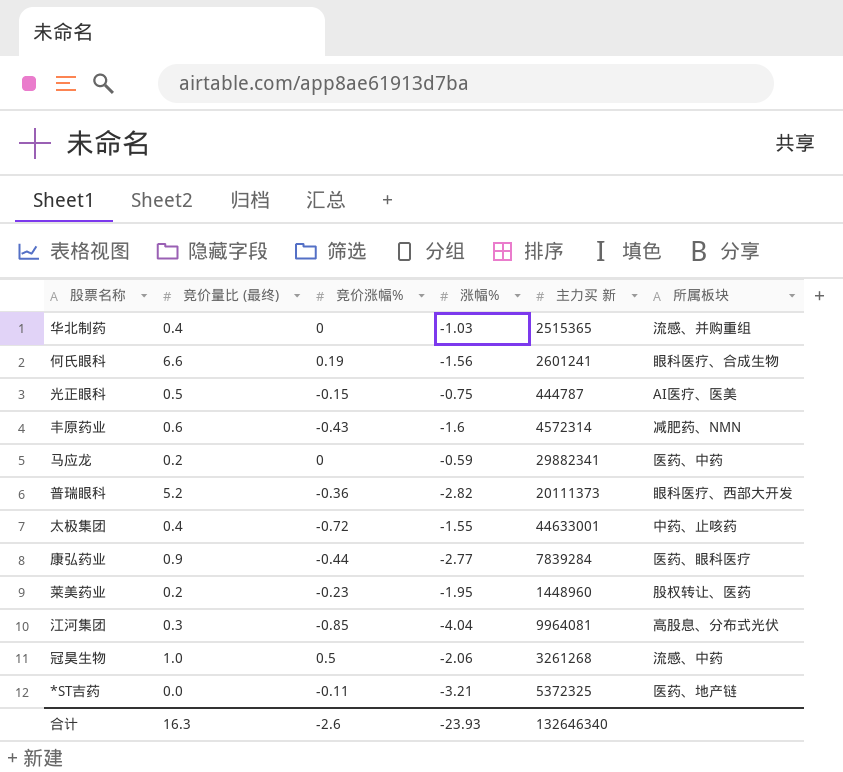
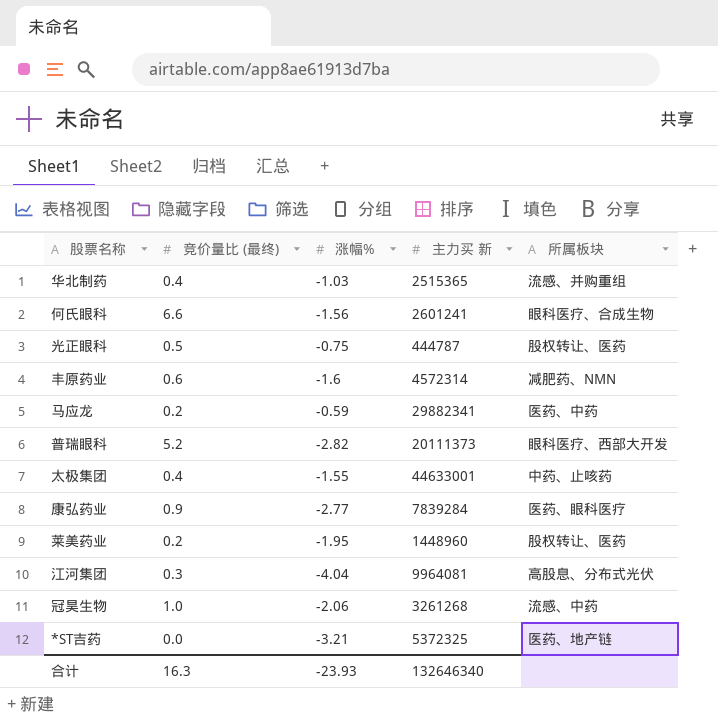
column 竞价涨幅% | position: 3 -> none
光正眼科 | 所属板块: AI医疗、医美 -> 股权转让、医药

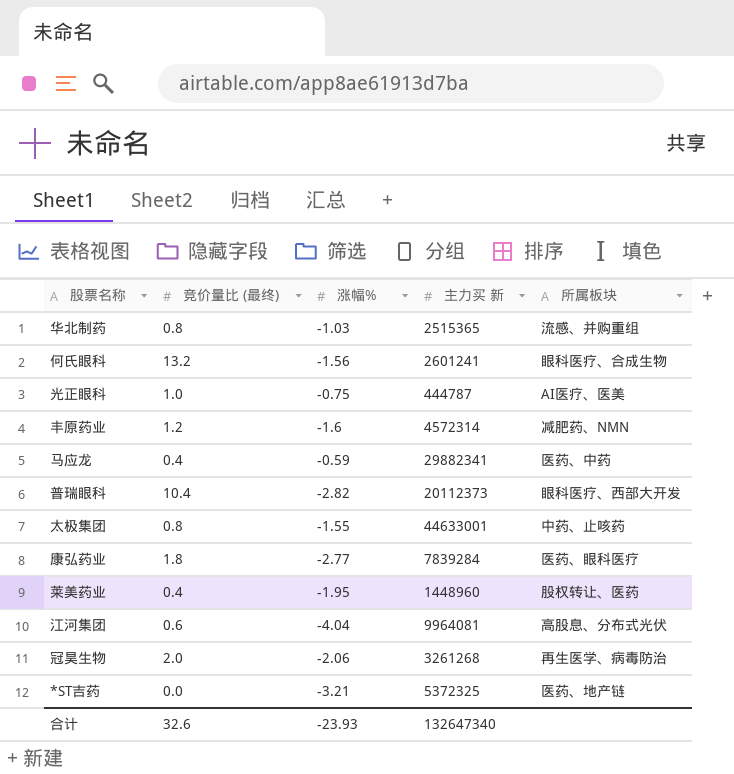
华北制药 | 竞价量比 (最终): 0.4 -> 0.8
何氏眼科 | 竞价量比 (最终): 6.6 -> 13.2
光正眼科 | 竞价量比 (最终): 0.5 -> 1.0
光正眼科 | 所属板块: 股权转让、医药 -> AI医疗、医美
丰原药业 | 竞价量比 (最终): 0.6 -> 1.2
马应龙 | 竞价量比 (最终): 0.2 -> 0.4
普瑞眼科 | 竞价量比 (最终): 5.2 -> 10.4
普瑞眼科 | 主力买 新: 20111373 -> 20112373
太极集团 | 竞价量比 (最终): 0.4 -> 0.8
康弘药业 | 竞价量比 (最终): 0.9 -> 1.8
莱美药业 | 竞价量比 (最终): 0.2 -> 0.4
江河集团 | 竞价量比 (最终): 0.3 -> 0.6
冠昊生物 | 竞价量比 (最终): 1.0 -> 2.0
冠昊生物 | 所属板块: 流感、中药 -> 再生医学、病毒防治
合计 | 竞价量比 (最终): 16.3 -> 32.6
合计 | 主力买 新: 132646340 -> 132647340

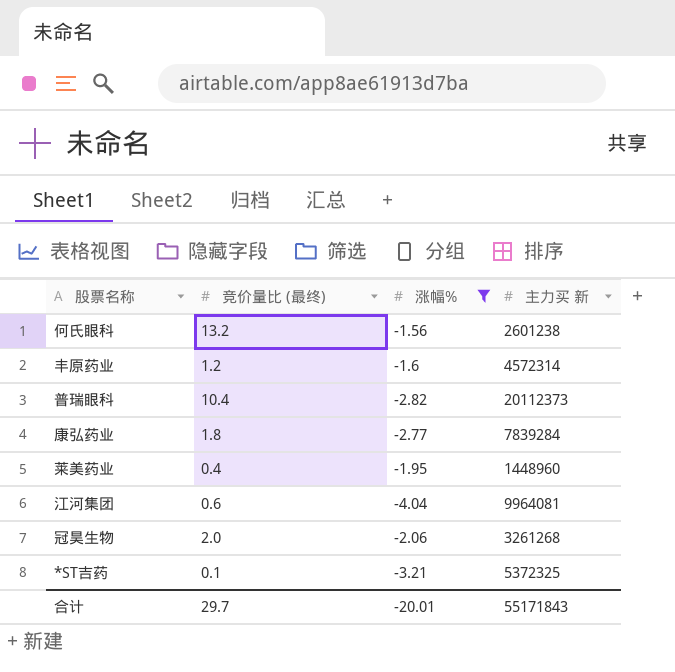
filter: none -> 涨幅% <= -1.56
column 所属板块 | position: 5 -> none
何氏眼科 | 主力买 新: 2601241 -> 2601238
*ST吉药 | 竞价量比 (最终): 0.0 -> 0.1
合计 | 竞价量比 (最终): 32.6 -> 29.7
合计 | 涨幅%: -23.93 -> -20.01
合计 | 主力买 新: 132647340 -> 55171843

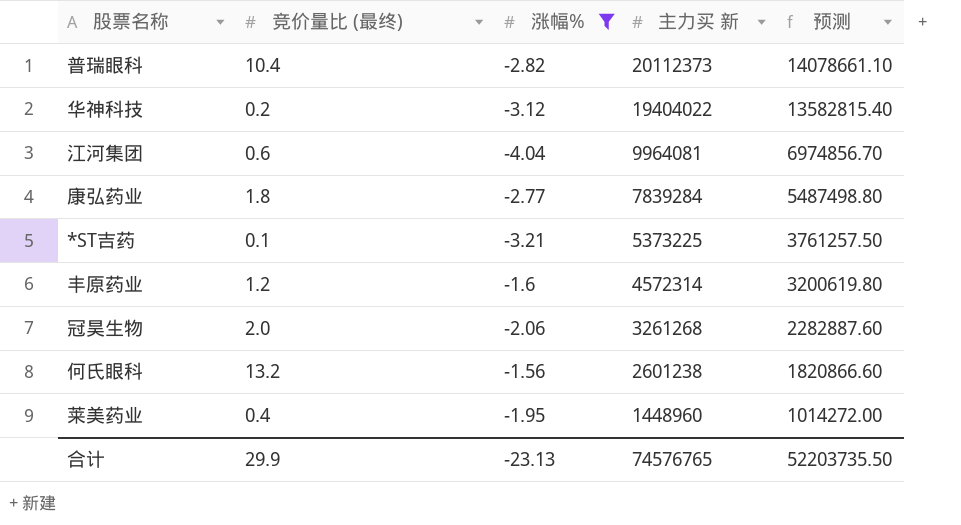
row order: none -> 主力买 新 descending
column 预测 | formula: none -> [主力买 新] * 0.7
row 华神科技: none -> 0.2 | -3.12 | 19404022 | 13582815.40
*ST吉药 | 主力买 新: 5372325 -> 5373225
合计 | 竞价量比 (最终): 29.7 -> 29.9
合计 | 涨幅%: -20.01 -> -23.13
合计 | 主力买 新: 55171843 -> 74576765

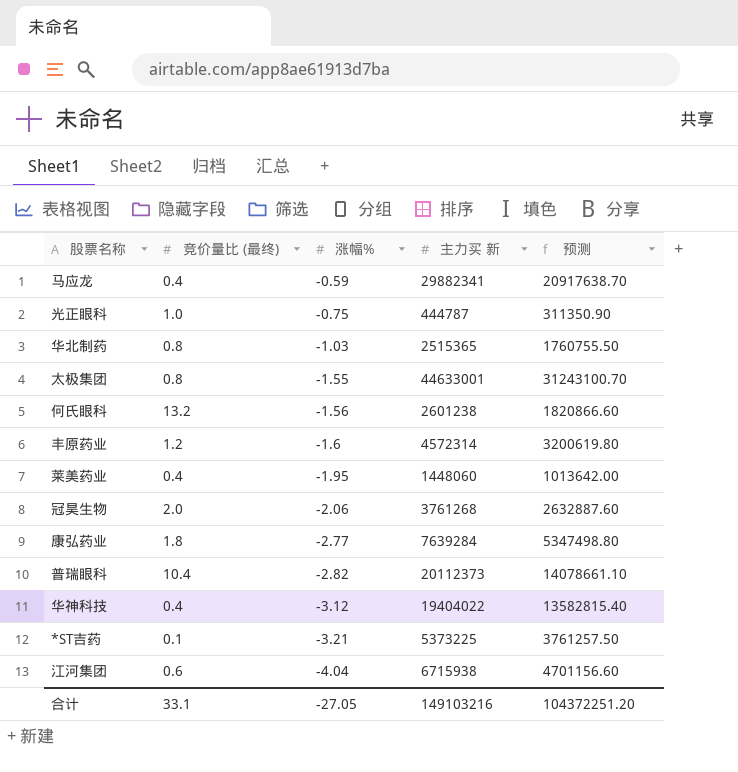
filter: 涨幅% <= -1.56 -> none
row order: 主力买 新 descending -> 涨幅% descending
莱美药业 | 主力买 新: 1448960 -> 1448060
莱美药业 | 预测: 1014272.00 -> 1013642.00
冠昊生物 | 主力买 新: 3261268 -> 3761268
冠昊生物 | 预测: 2282887.60 -> 2632887.60
康弘药业 | 主力买 新: 7839284 -> 7639284
康弘药业 | 预测: 5487498.80 -> 5347498.80
华神科技 | 竞价量比 (最终): 0.2 -> 0.4
江河集团 | 主力买 新: 9964081 -> 6715938
江河集团 | 预测: 6974856.70 -> 4701156.60
合计 | 竞价量比 (最终): 29.9 -> 33.1
合计 | 涨幅%: -23.13 -> -27.05
合计 | 主力买 新: 74576765 -> 149103216
合计 | 预测: 52203735.50 -> 104372251.20

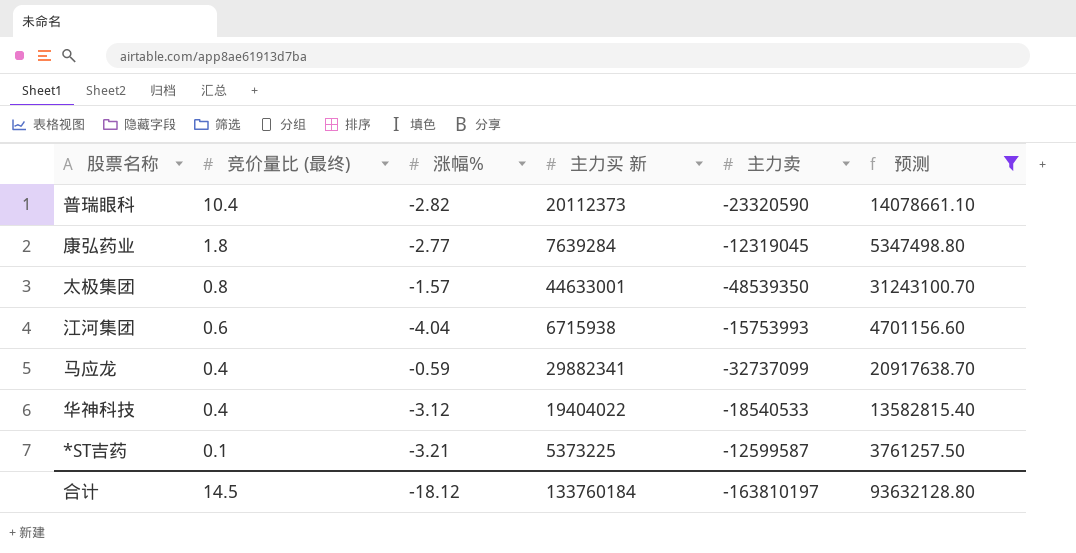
filter: none -> 预测 >= 3761257.50
row order: 涨幅% descending -> 竞价量比 (最终) descending
column 主力卖 | position: none -> 5
太极集团 | 涨幅%: -1.55 -> -1.57
合计 | 竞价量比 (最终): 33.1 -> 14.5
合计 | 涨幅%: -27.05 -> -18.12
合计 | 主力买 新: 149103216 -> 133760184
合计 | 预测: 104372251.20 -> 93632128.80

